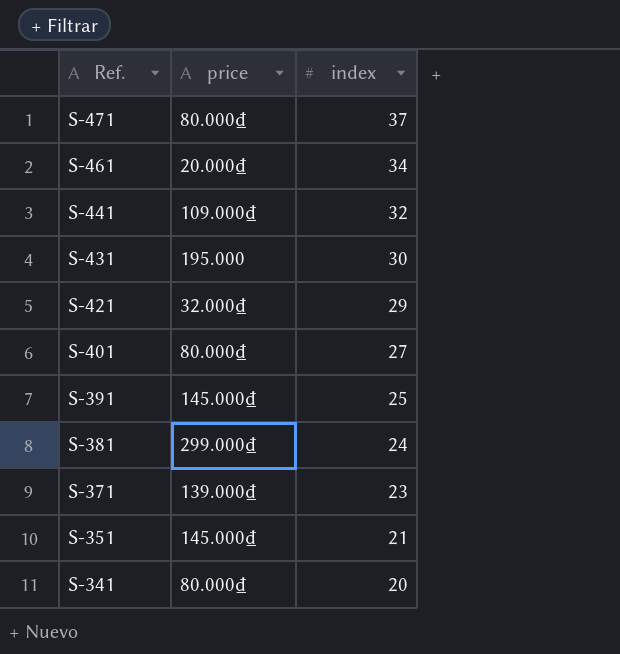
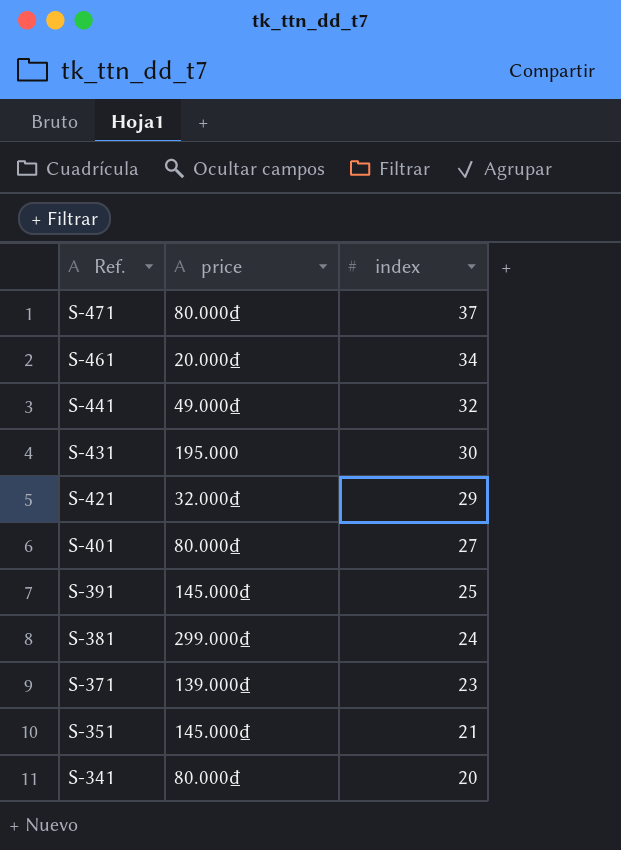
S-441 | price: 109.000₫ -> 49.000₫

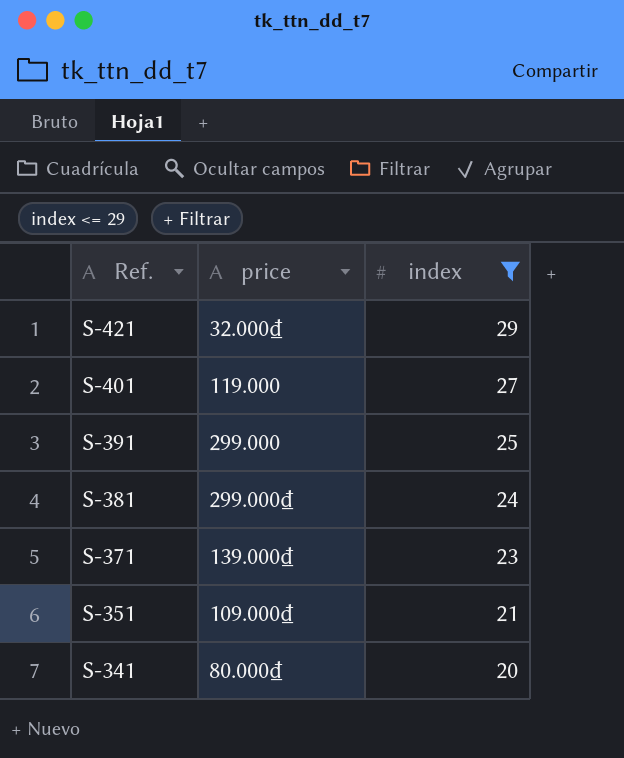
filter: none -> index <= 29
S-401 | price: 80.000₫ -> 119.000
S-391 | price: 145.000₫ -> 299.000
S-351 | price: 145.000₫ -> 109.000₫

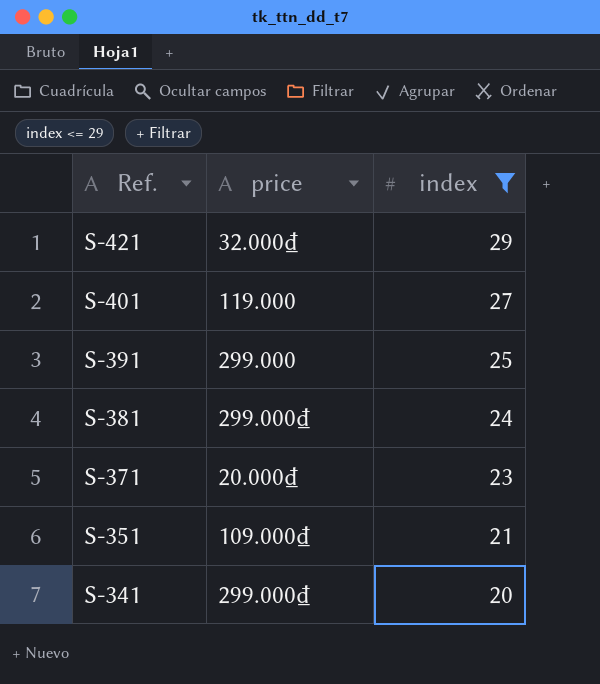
S-371 | price: 139.000₫ -> 20.000₫
S-341 | price: 80.000₫ -> 299.000₫

